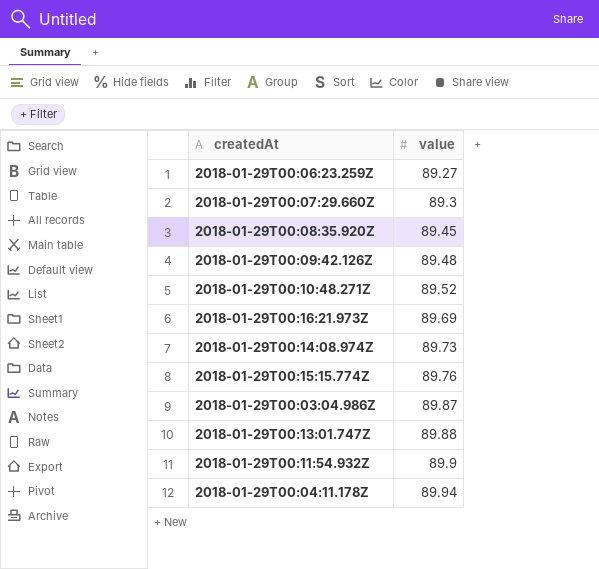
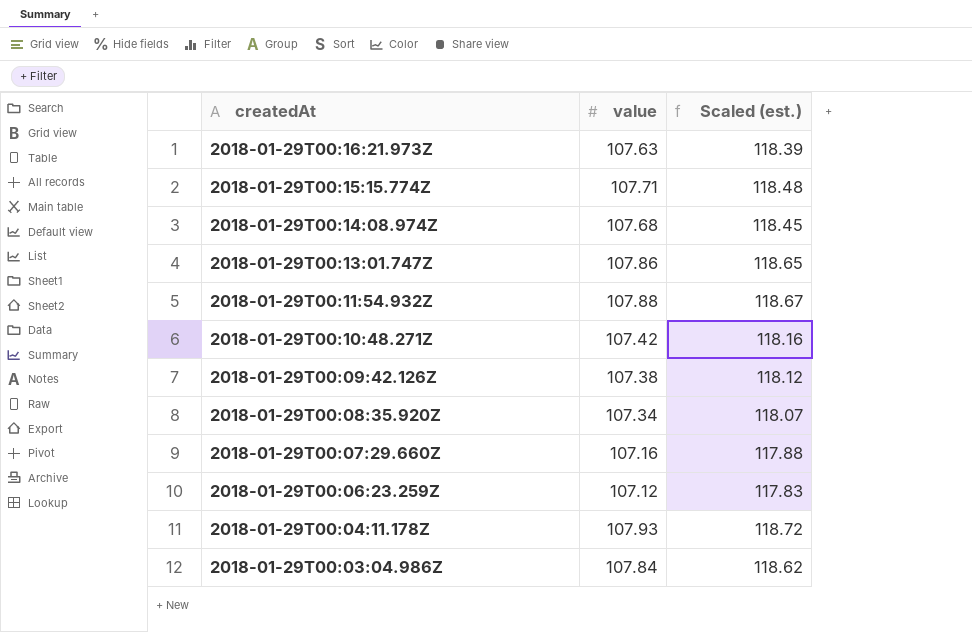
row order: value ascending -> createdAt descending
column Scaled (est.) | formula: none -> [value] * 1.1
2018-01-29T00:16:21.973Z | value: 89.69 -> 107.63
2018-01-29T00:15:15.774Z | value: 89.76 -> 107.71
2018-01-29T00:14:08.974Z | value: 89.73 -> 107.68
2018-01-29T00:13:01.747Z | value: 89.88 -> 107.86
2018-01-29T00:11:54.932Z | value: 89.9 -> 107.88
2018-01-29T00:10:48.271Z | value: 89.52 -> 107.42
2018-01-29T00:09:42.126Z | value: 89.48 -> 107.38
2018-01-29T00:08:35.920Z | value: 89.45 -> 107.34
2018-01-29T00:07:29.660Z | value: 89.3 -> 107.16
2018-01-29T00:06:23.259Z | value: 89.27 -> 107.12
2018-01-29T00:04:11.178Z | value: 89.94 -> 107.93
2018-01-29T00:03:04.986Z | value: 89.87 -> 107.84

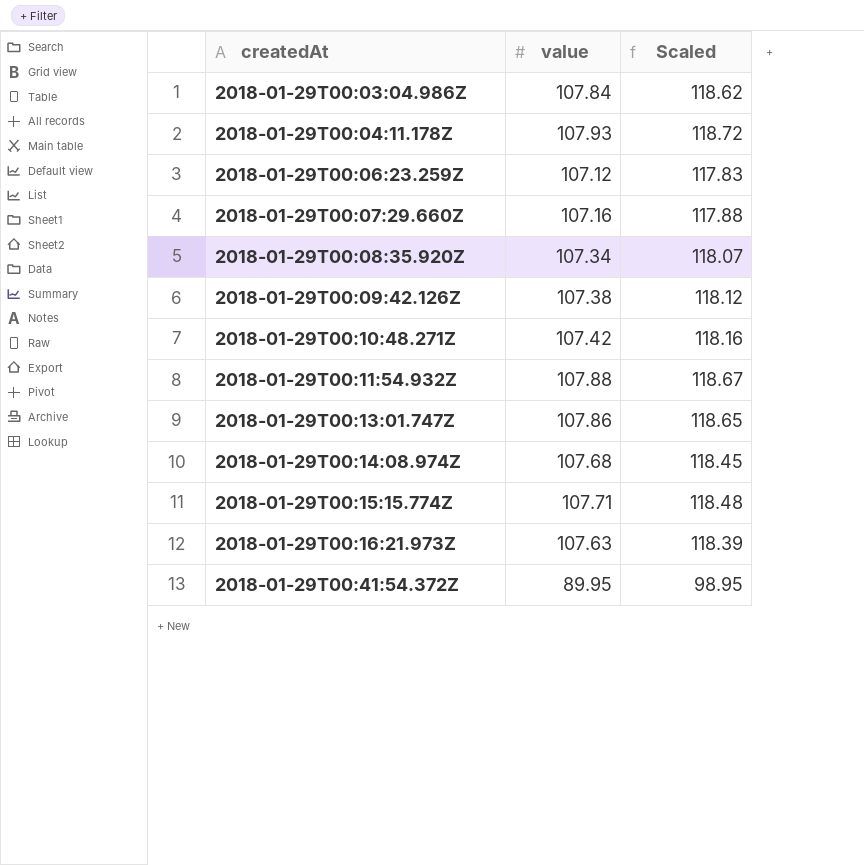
row order: createdAt descending -> createdAt ascending
column name: Scaled (est.) -> Scaled
row 2018-01-29T00:41:54.372Z: none -> 89.95 | 98.95

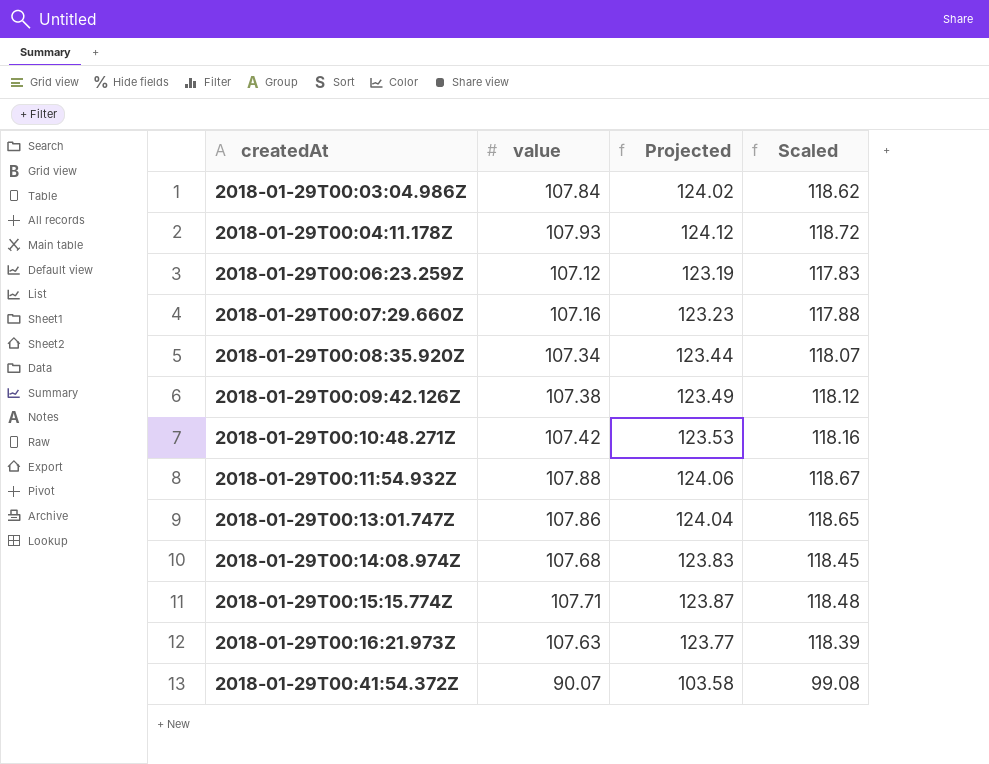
column Projected | formula: none -> [value] * 1.15
2018-01-29T00:41:54.372Z | value: 89.95 -> 90.07
2018-01-29T00:41:54.372Z | Scaled: 98.95 -> 99.08

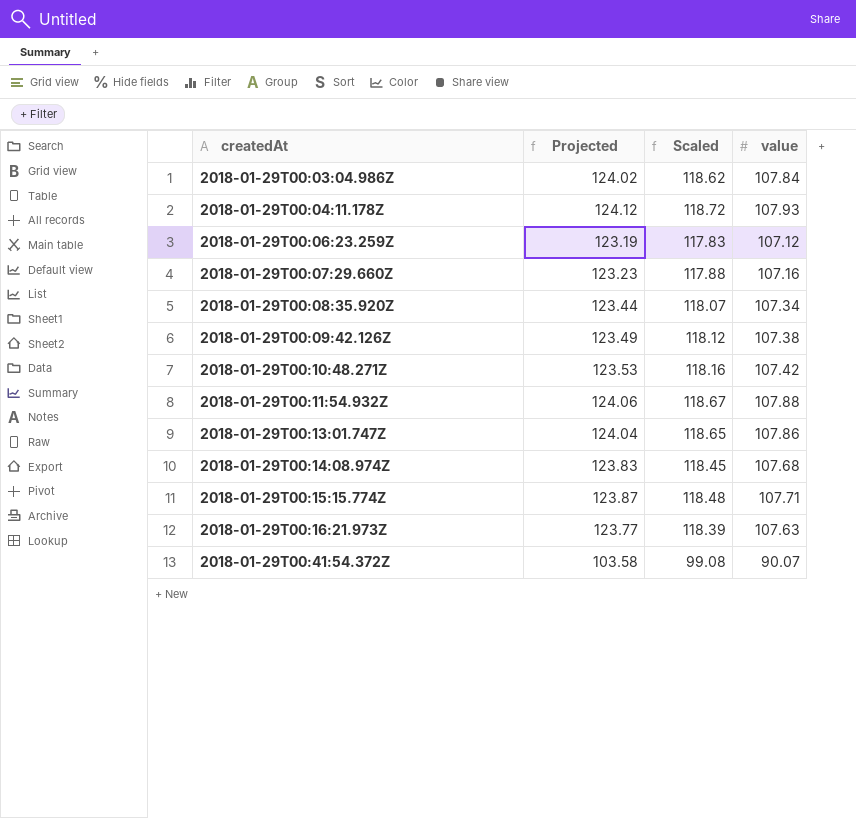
column value | position: 2 -> 4

